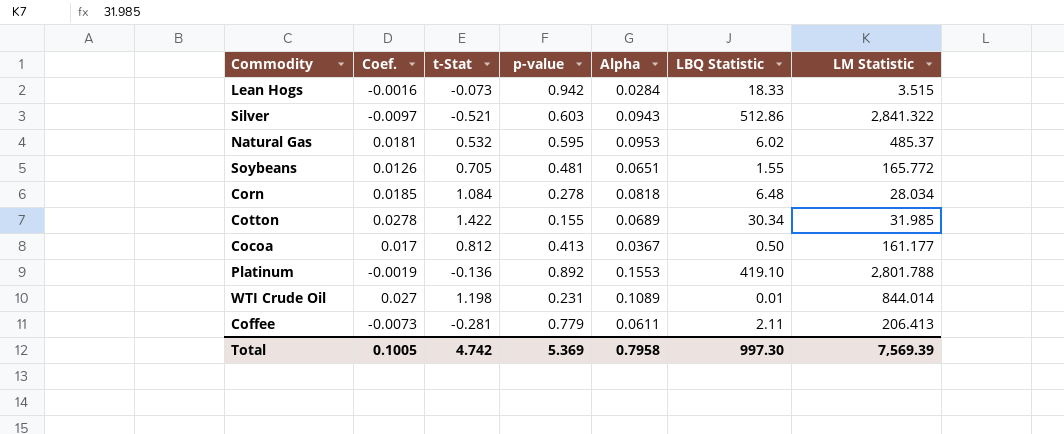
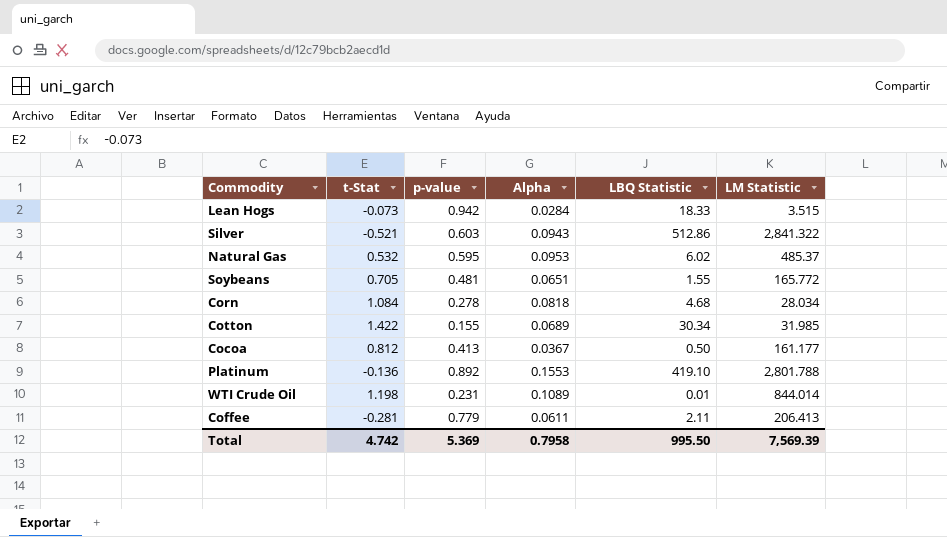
column Coef. | position: 2 -> none
Corn | LBQ Statistic: 6.48 -> 4.68
Total | LBQ Statistic: 997.30 -> 995.50

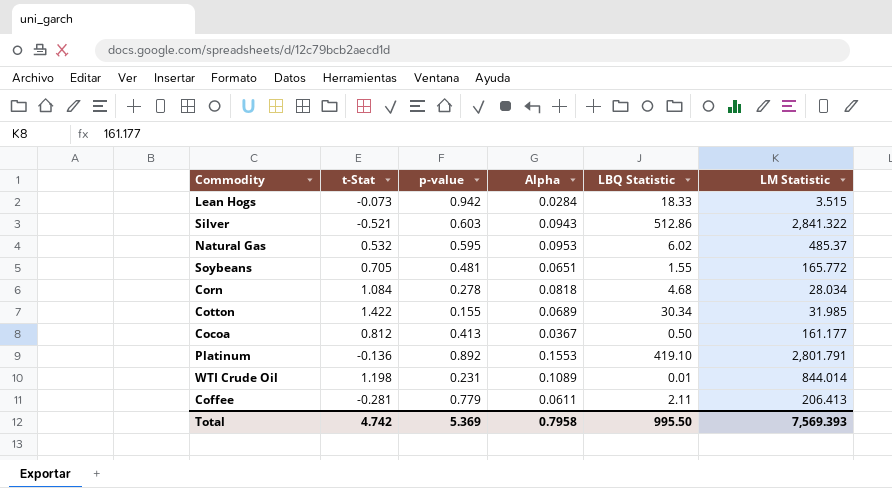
Platinum | LM Statistic: 2,801.788 -> 2,801.791
Total | LM Statistic: 7,569.39 -> 7,569.393

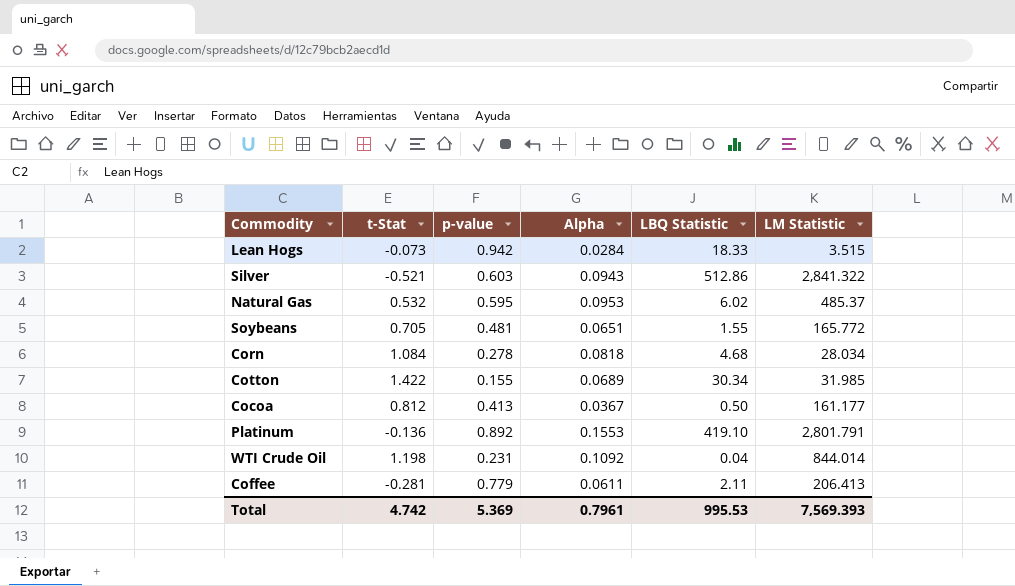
WTI Crude Oil | Alpha: 0.1089 -> 0.1092
WTI Crude Oil | LBQ Statistic: 0.01 -> 0.04
Total | Alpha: 0.7958 -> 0.7961
Total | LBQ Statistic: 995.50 -> 995.53

